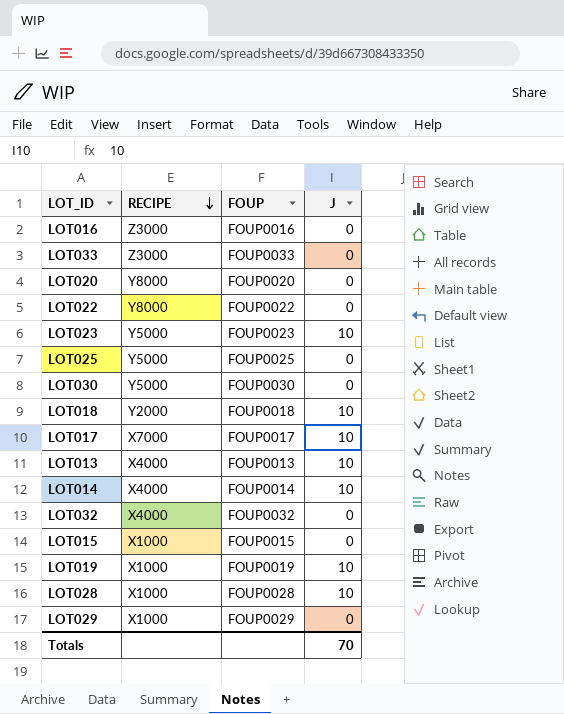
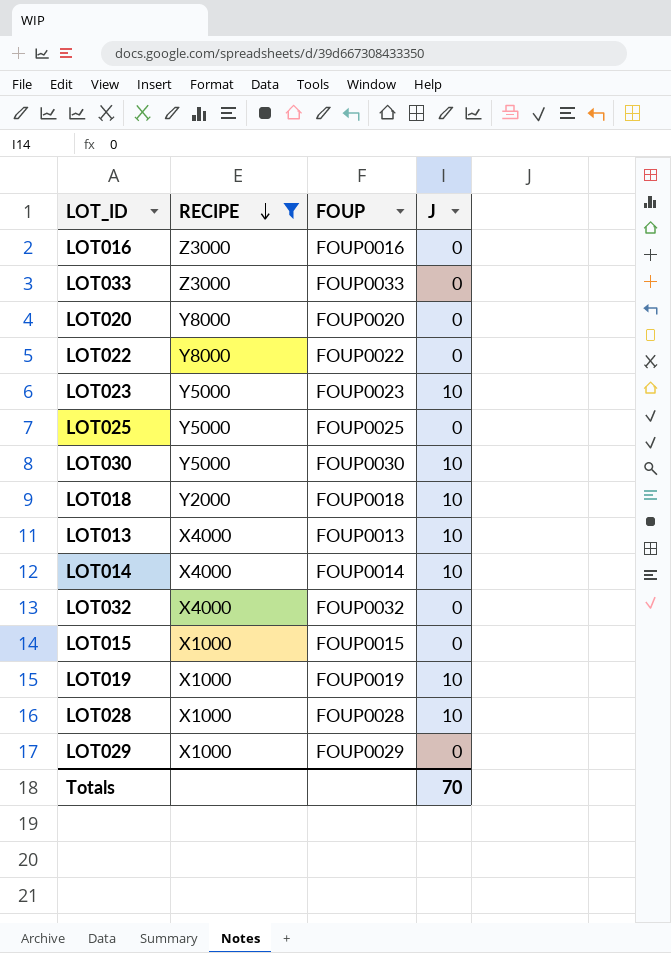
filter: none -> RECIPE != X7000
LOT030 | J: 0 -> 10

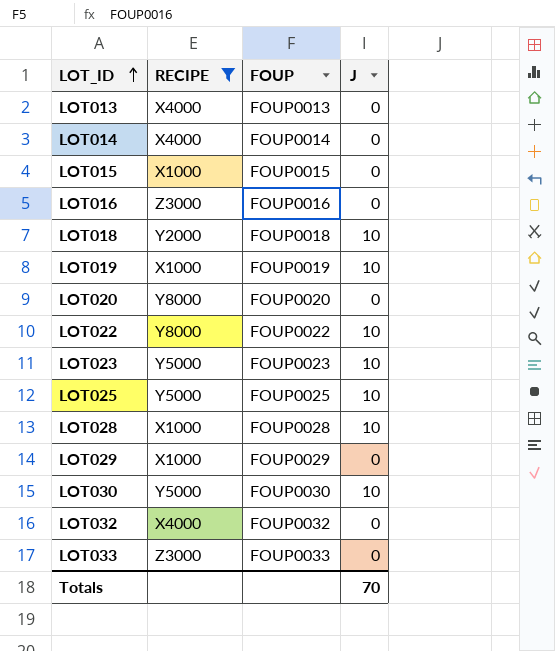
row order: RECIPE descending -> LOT_ID ascending
LOT013 | J: 10 -> 0
LOT014 | J: 10 -> 0
LOT022 | J: 0 -> 10
LOT025 | J: 0 -> 10

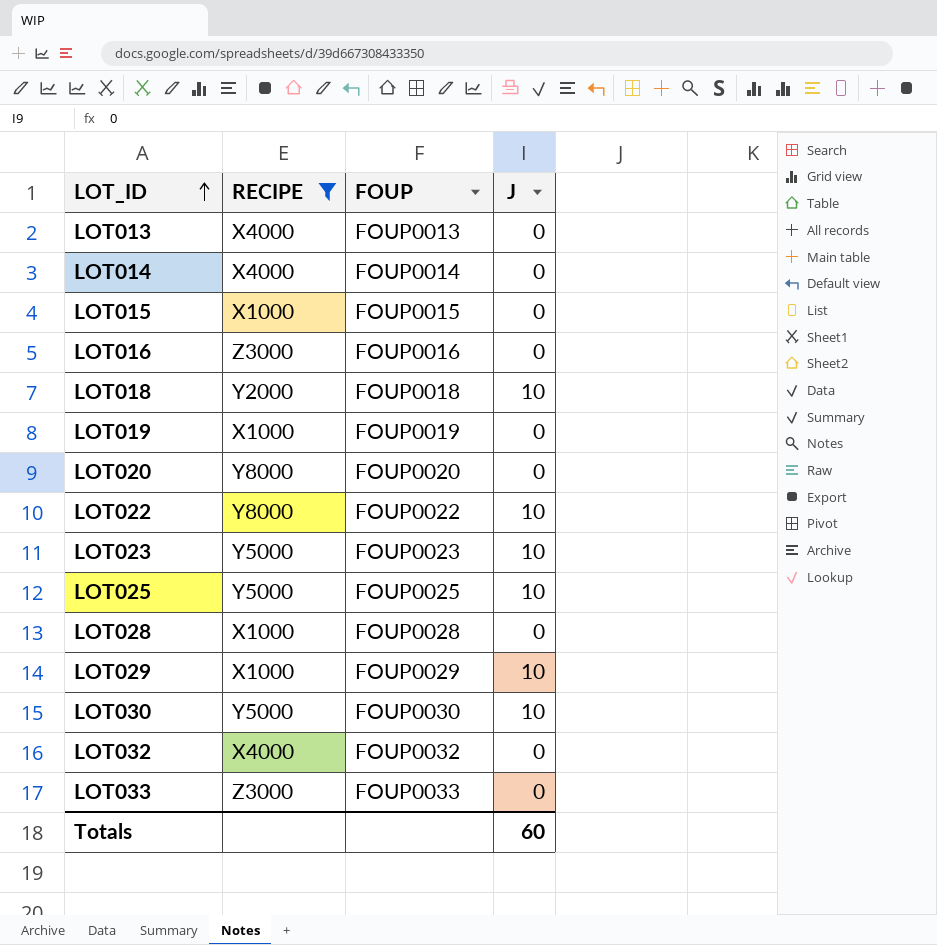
LOT019 | J: 10 -> 0
LOT028 | J: 10 -> 0
LOT029 | J: 0 -> 10
Totals | J: 70 -> 60

